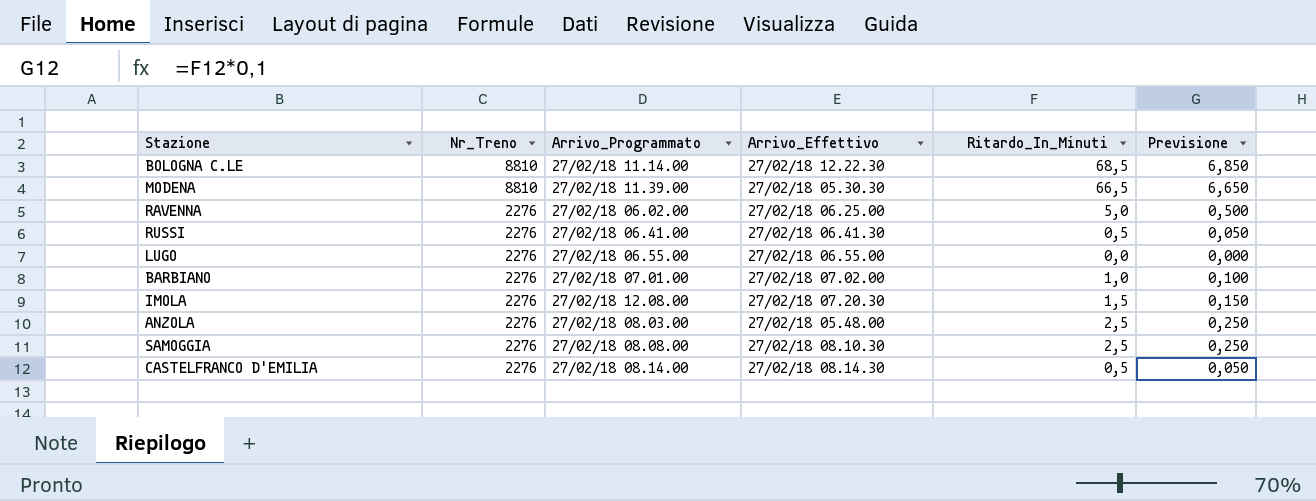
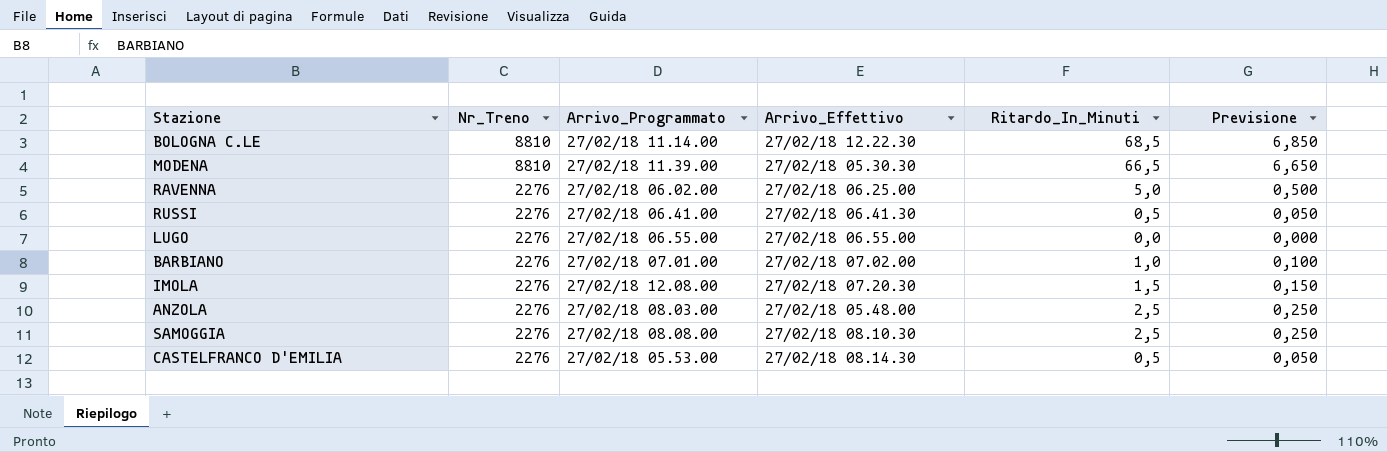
CASTELFRANCO D'EMILIA | Arrivo_Programmato: 27/02/18 08.14.00 -> 27/02/18 05.53.00

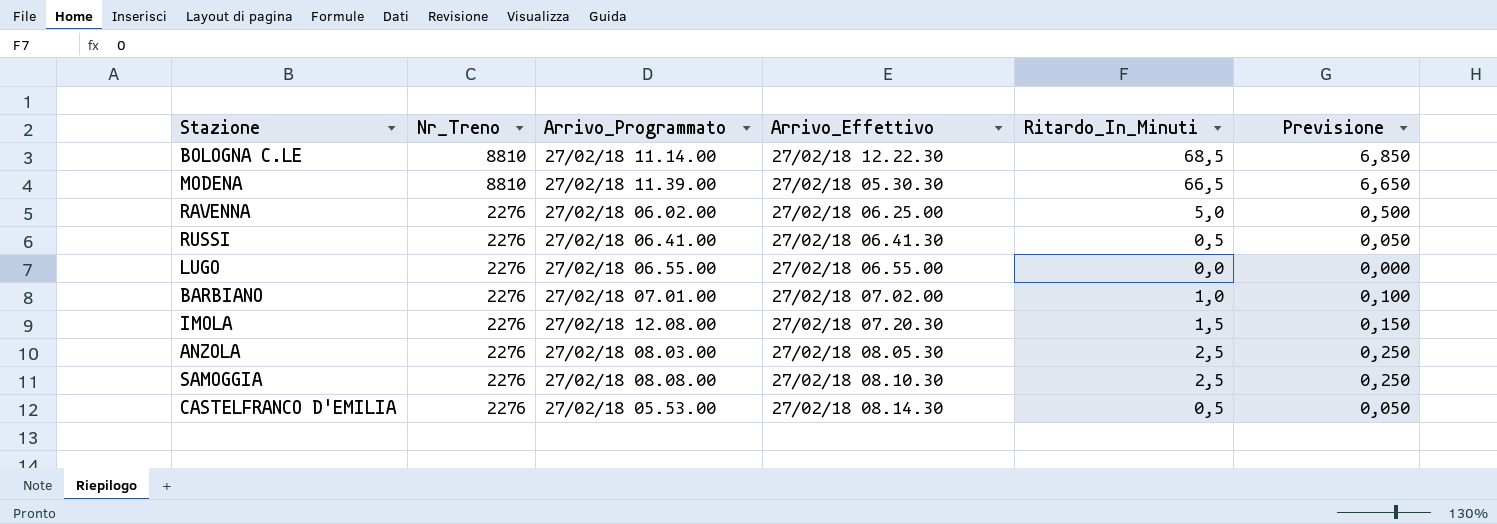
ANZOLA | Arrivo_Effettivo: 27/02/18 05.48.00 -> 27/02/18 08.05.30

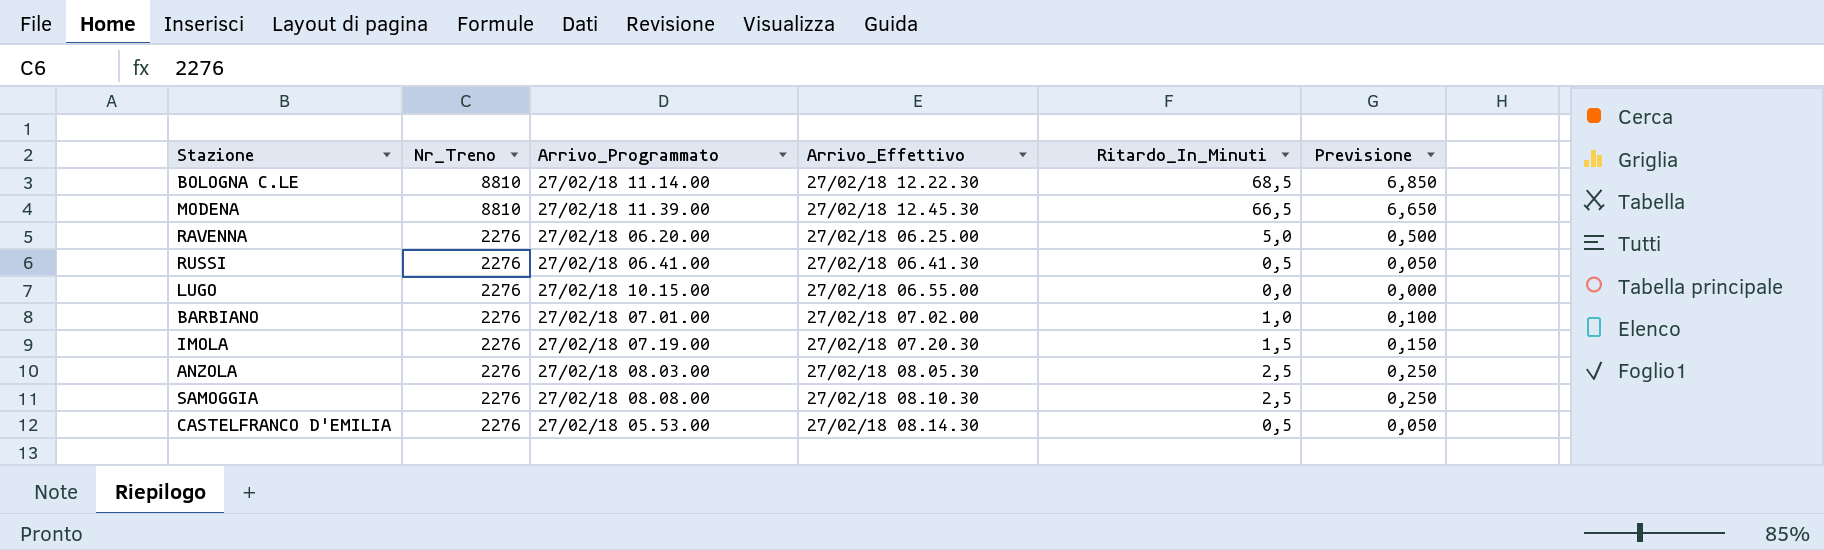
MODENA | Arrivo_Effettivo: 27/02/18 05.30.30 -> 27/02/18 12.45.30
RAVENNA | Arrivo_Programmato: 27/02/18 06.02.00 -> 27/02/18 06.20.00
LUGO | Arrivo_Programmato: 27/02/18 06.55.00 -> 27/02/18 10.15.00
IMOLA | Arrivo_Programmato: 27/02/18 12.08.00 -> 27/02/18 07.19.00

